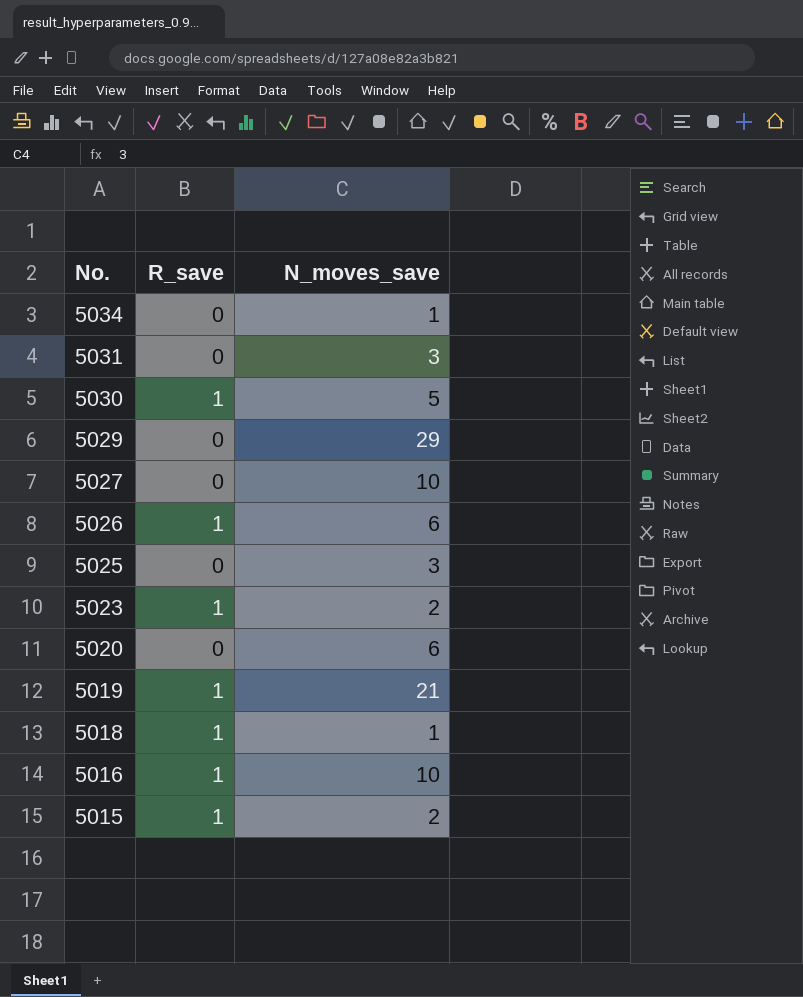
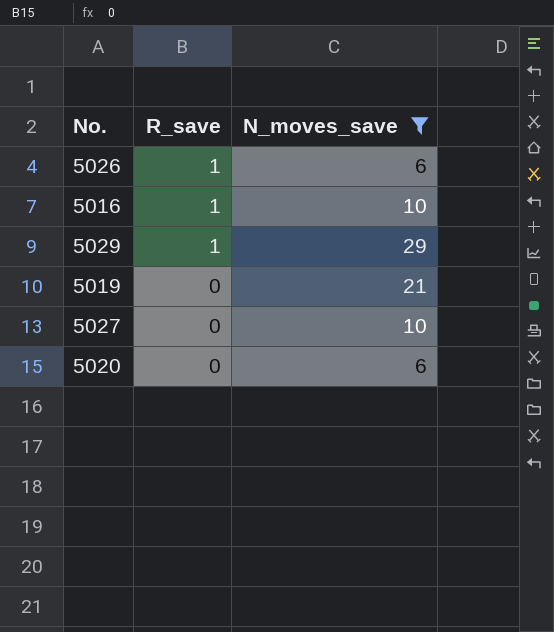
filter: none -> N_moves_save >= 6
row order: No. descending -> R_save descending
5029 | R_save: 0 -> 1
5019 | R_save: 1 -> 0

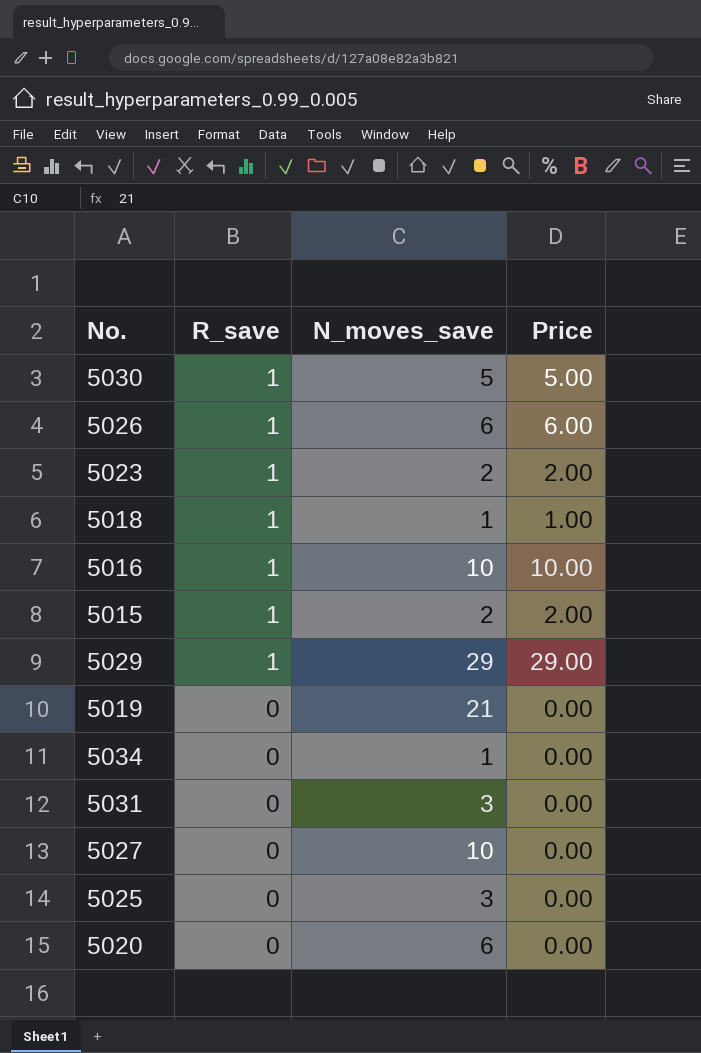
filter: N_moves_save >= 6 -> none
column Price | formula: none -> [R_save] * [N_moves_save]

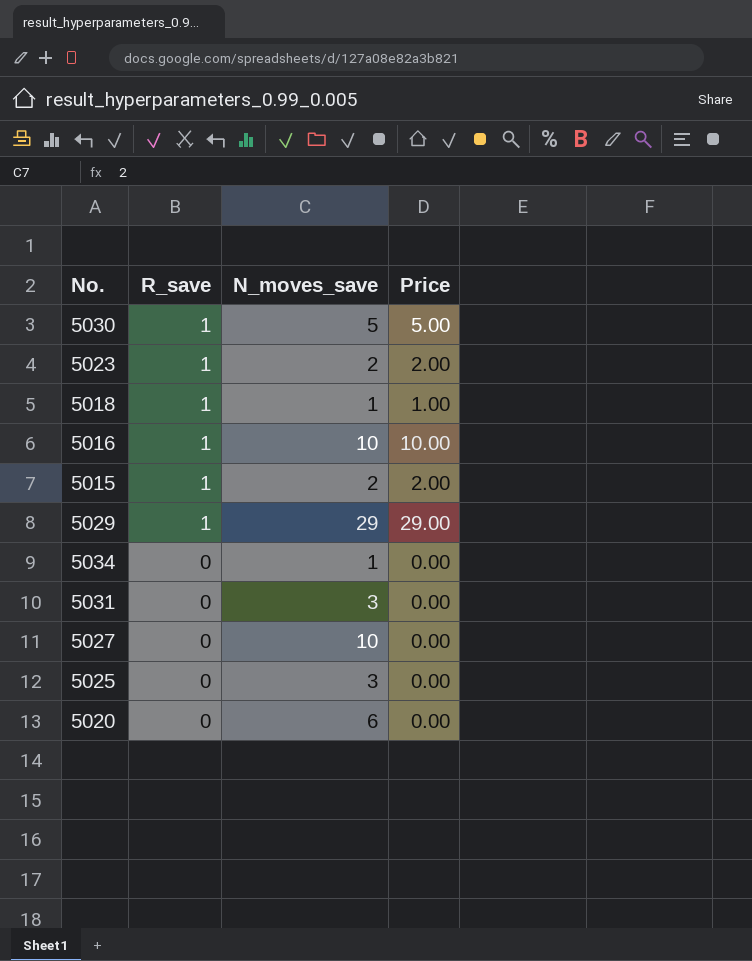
row 5026: 1 | 6 | 6.00 -> none
row 5019: 0 | 21 | 0.00 -> none

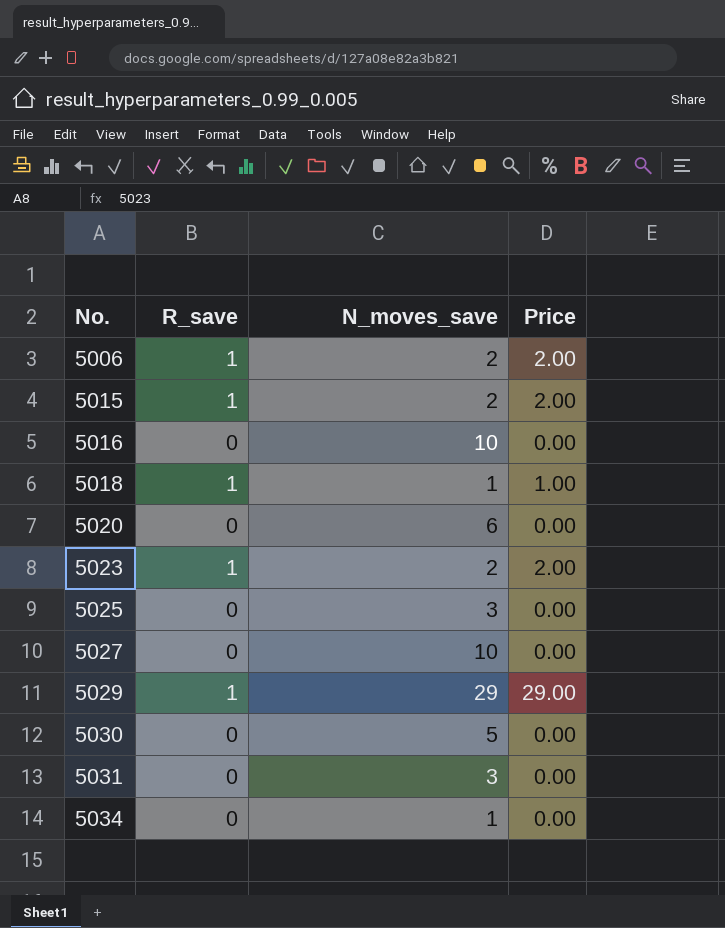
row order: R_save descending -> No. ascending
row 5006: none -> 1 | 2 | 2.00
5016 | R_save: 1 -> 0
5016 | Price: 10.00 -> 0.00
5030 | R_save: 1 -> 0
5030 | Price: 5.00 -> 0.00

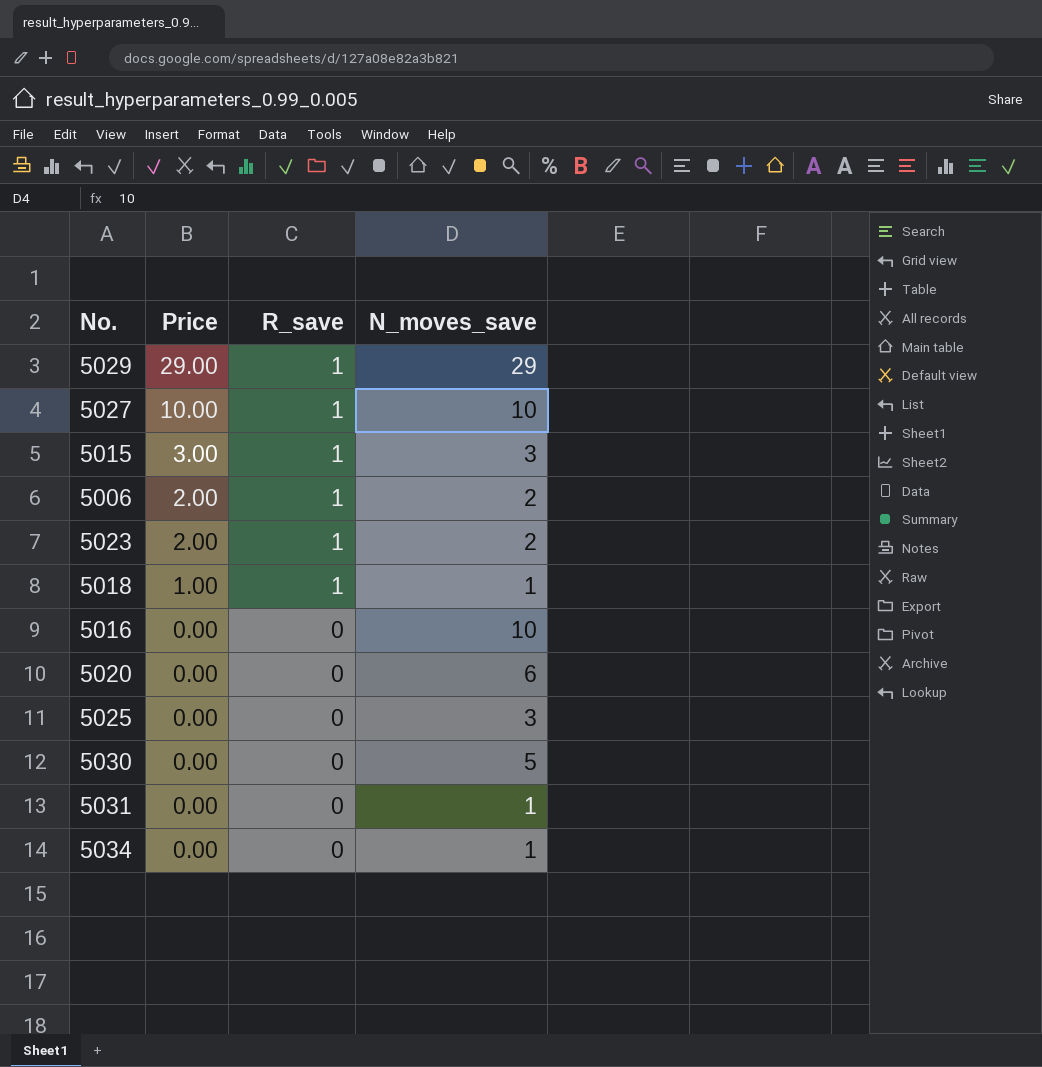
row order: No. ascending -> Price descending
column Price | position: 4 -> 2
5027 | Price: 0.00 -> 10.00
5027 | R_save: 0 -> 1
5015 | Price: 2.00 -> 3.00
5015 | N_moves_save: 2 -> 3
5031 | N_moves_save: 3 -> 1

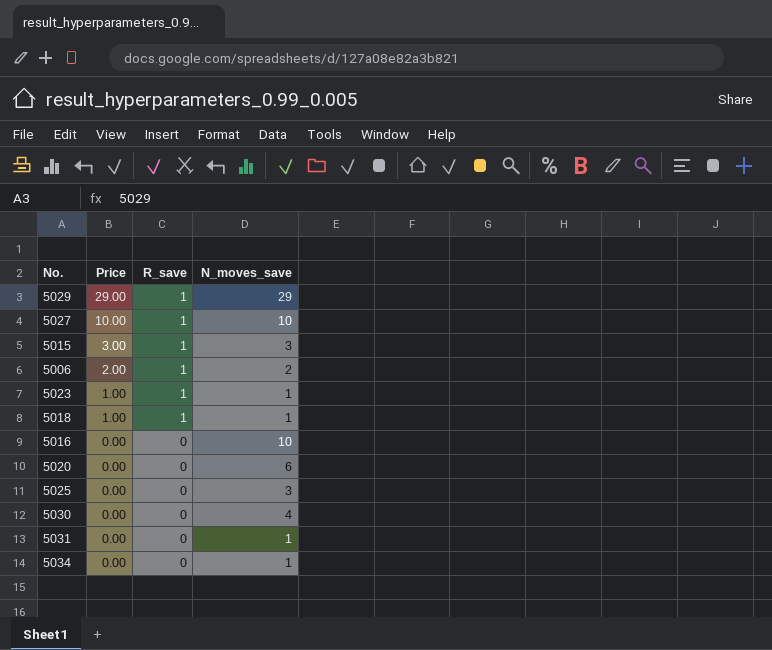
5023 | Price: 2.00 -> 1.00
5023 | N_moves_save: 2 -> 1
5030 | N_moves_save: 5 -> 4

